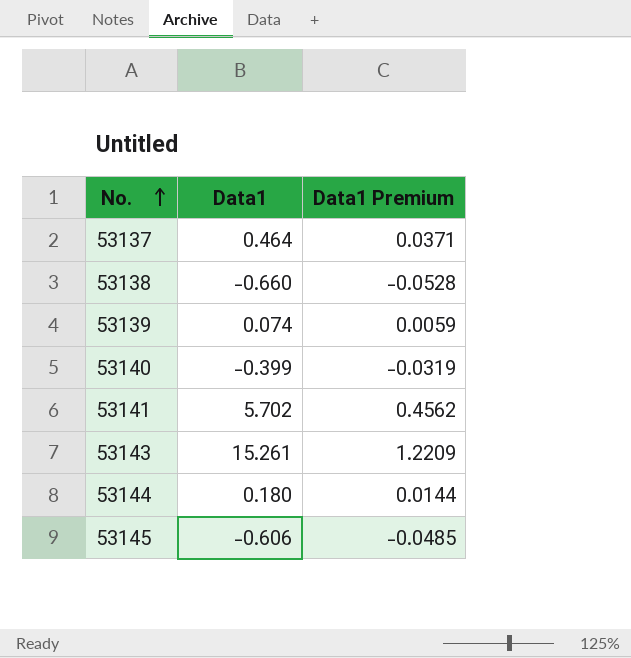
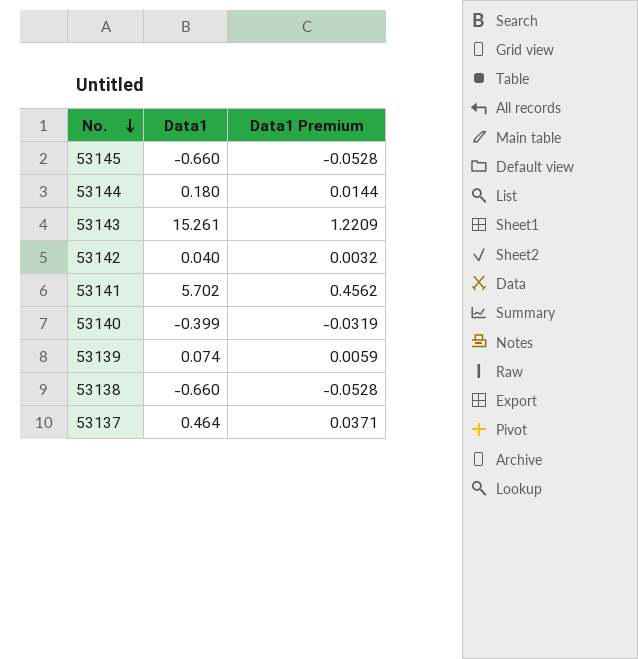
row order: No. ascending -> No. descending
53145 | Data1: -0.606 -> -0.660
53145 | Data1 Premium: -0.0485 -> -0.0528
row 53142: none -> 0.040 | 0.0032

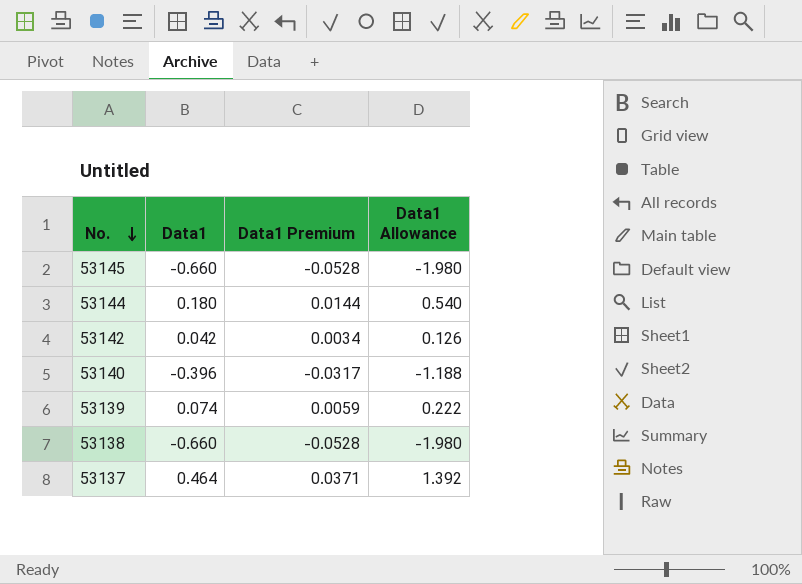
column Data1 Allowance | formula: none -> [Data1] * 3
row 53143: 15.261 | 1.2209 -> none
row 53141: 5.702 | 0.4562 -> none
53142 | Data1: 0.040 -> 0.042
53142 | Data1 Premium: 0.0032 -> 0.0034
53140 | Data1: -0.399 -> -0.396
53140 | Data1 Premium: -0.0319 -> -0.0317

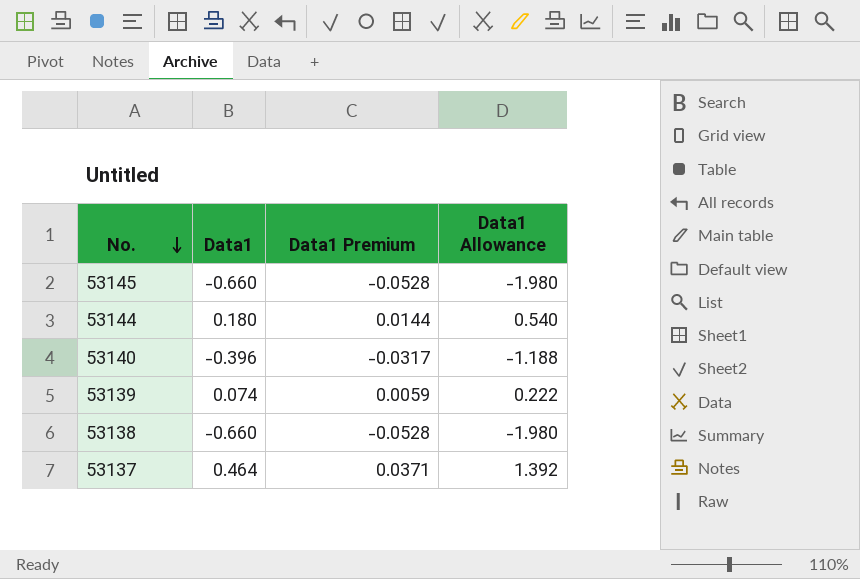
row 53142: 0.042 | 0.0034 | 0.126 -> none

